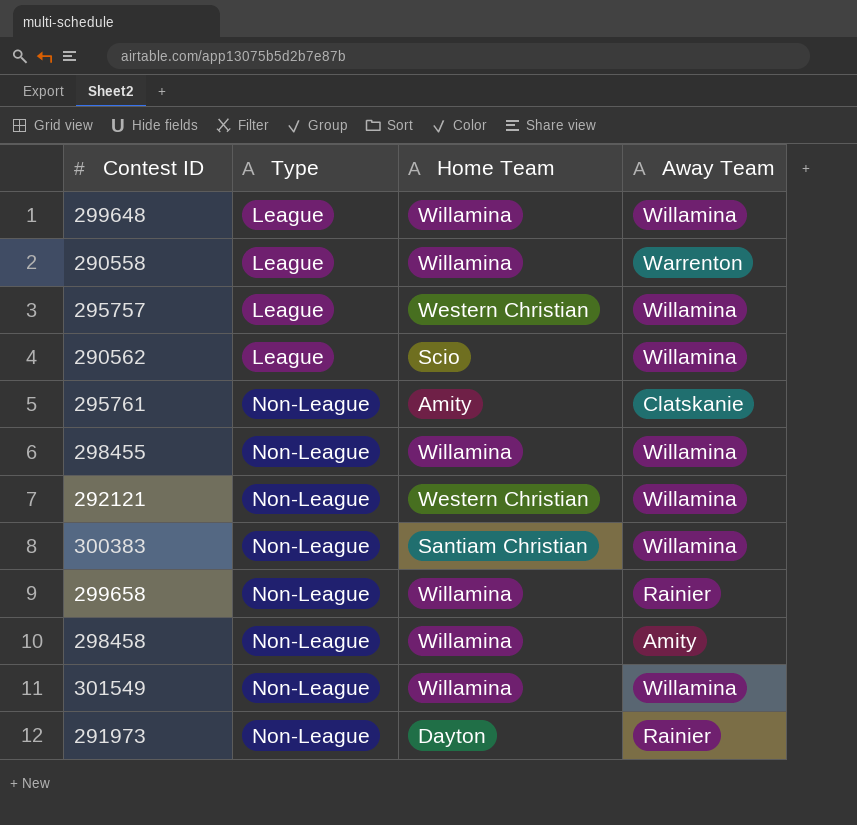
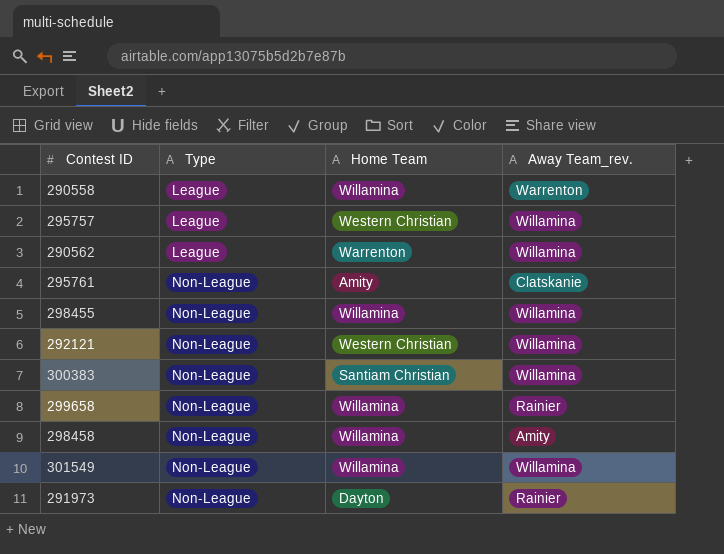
column name: Away Team -> Away Team_rev.
row 299648: League | Willamina | Willamina -> none
290562 | Home Team: Scio -> Warrenton

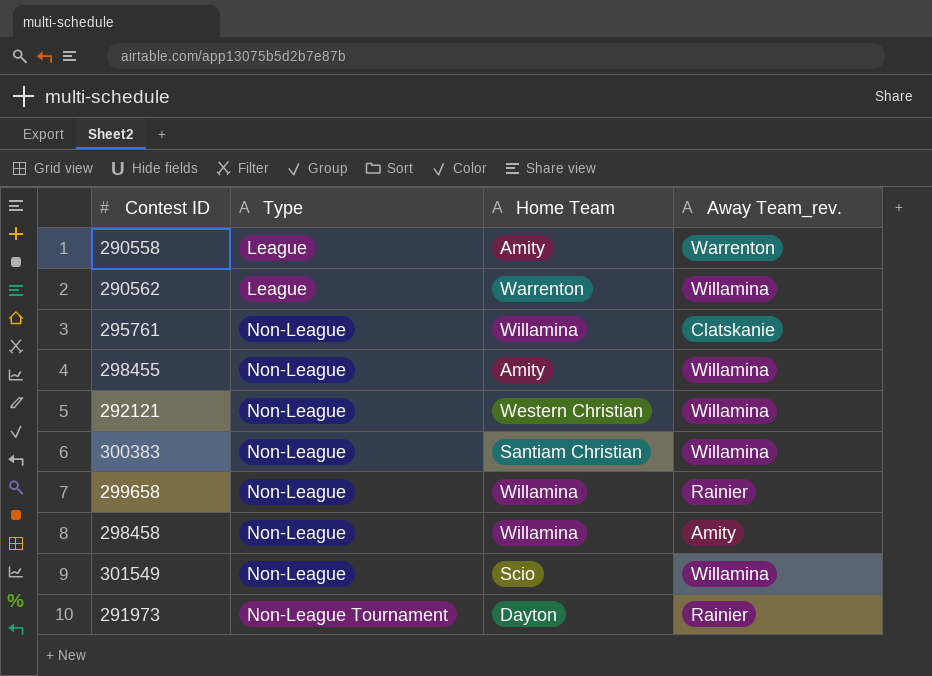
row 295757: League | Western Christian | Willamina -> none
290558 | Home Team: Willamina -> Amity
295761 | Home Team: Amity -> Willamina
298455 | Home Team: Willamina -> Amity
301549 | Home Team: Willamina -> Scio
291973 | Type: Non-League -> Non-League Tournament

